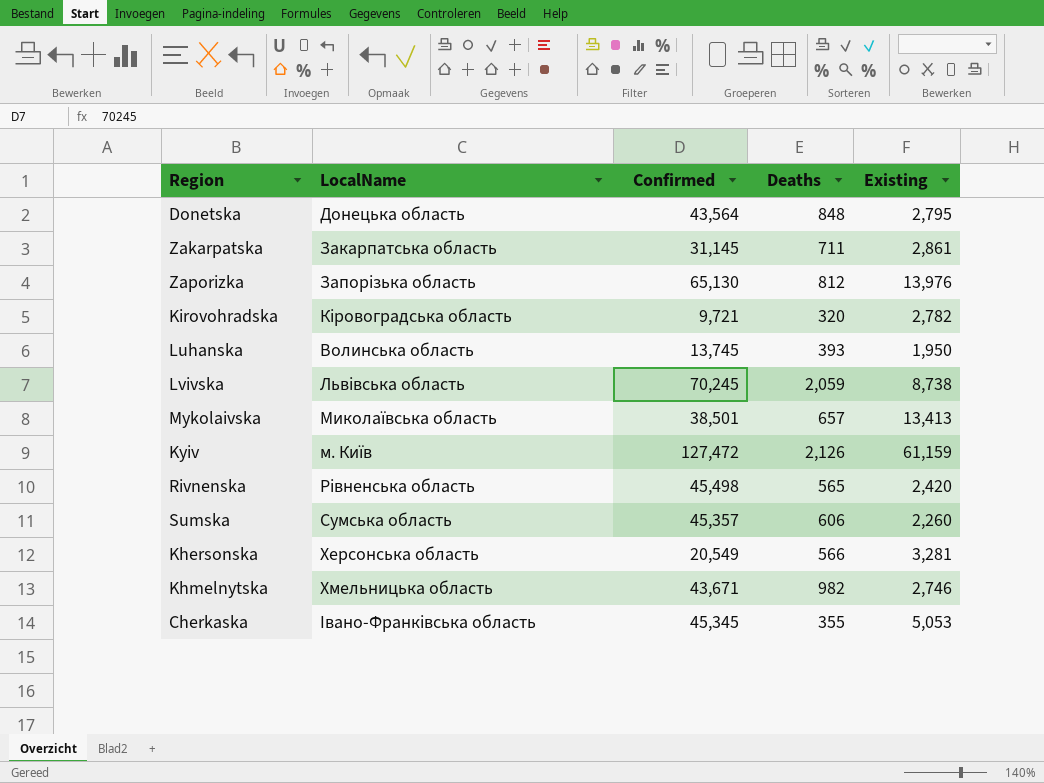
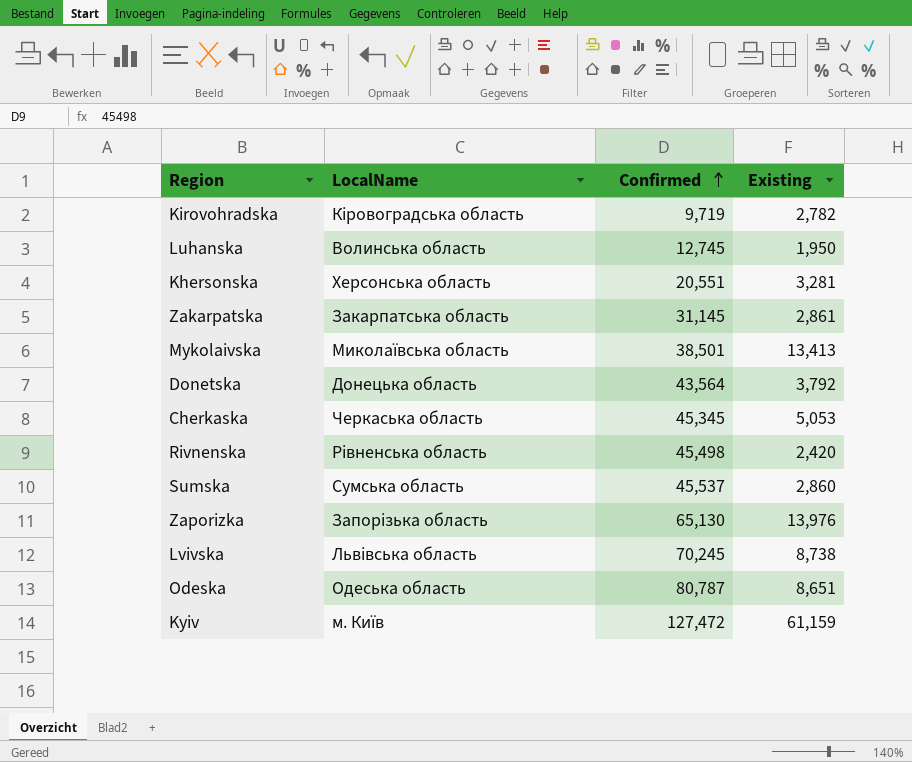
row order: none -> Confirmed ascending
column Deaths | position: 4 -> none
row Khmelnytska: Хмельницька область | 43,671 | 982 | 2,746 -> none
Kirovohradska | Confirmed: 9,721 -> 9,719
Luhanska | Confirmed: 13,745 -> 12,745
Khersonska | Confirmed: 20,549 -> 20,551
Donetska | Existing: 2,795 -> 3,792
Cherkaska | LocalName: Івано-Франківська область -> Черкаська область
Sumska | Confirmed: 45,357 -> 45,537
Sumska | Existing: 2,260 -> 2,860
row Odeska: none -> Одеська область | 80,787 | 8,651

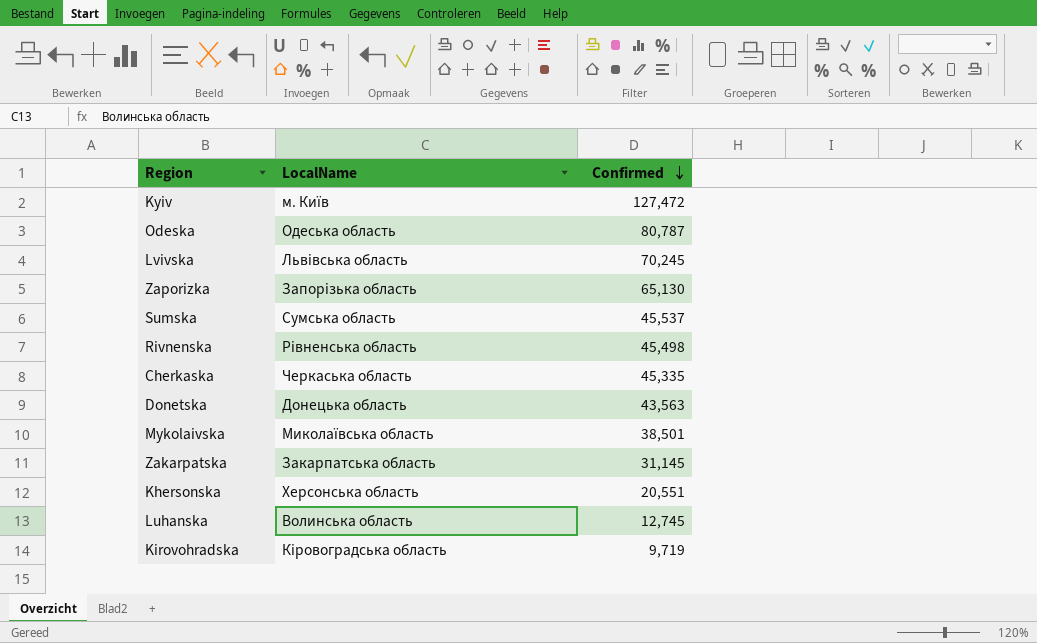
row order: Confirmed ascending -> Confirmed descending
column Existing | position: 4 -> none
Cherkaska | Confirmed: 45,345 -> 45,335
Donetska | Confirmed: 43,564 -> 43,563

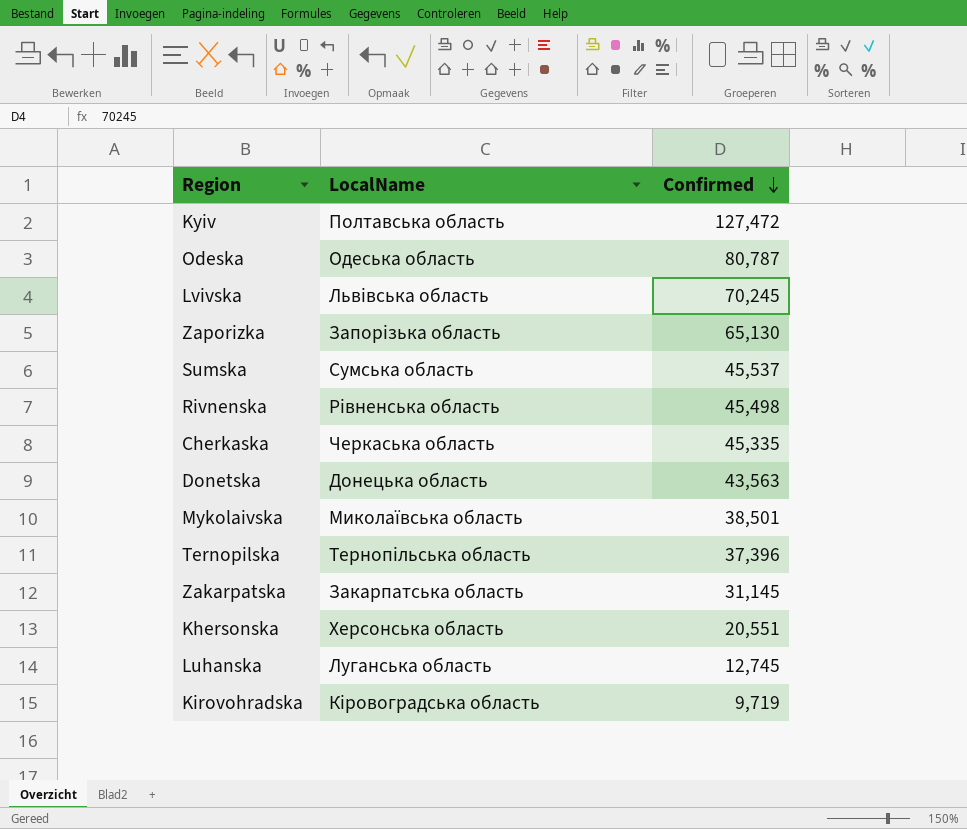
Kyiv | LocalName: м. Київ -> Полтавська область
row Ternopilska: none -> Тернопільська область | 37,396
Luhanska | LocalName: Волинська область -> Луганська область

